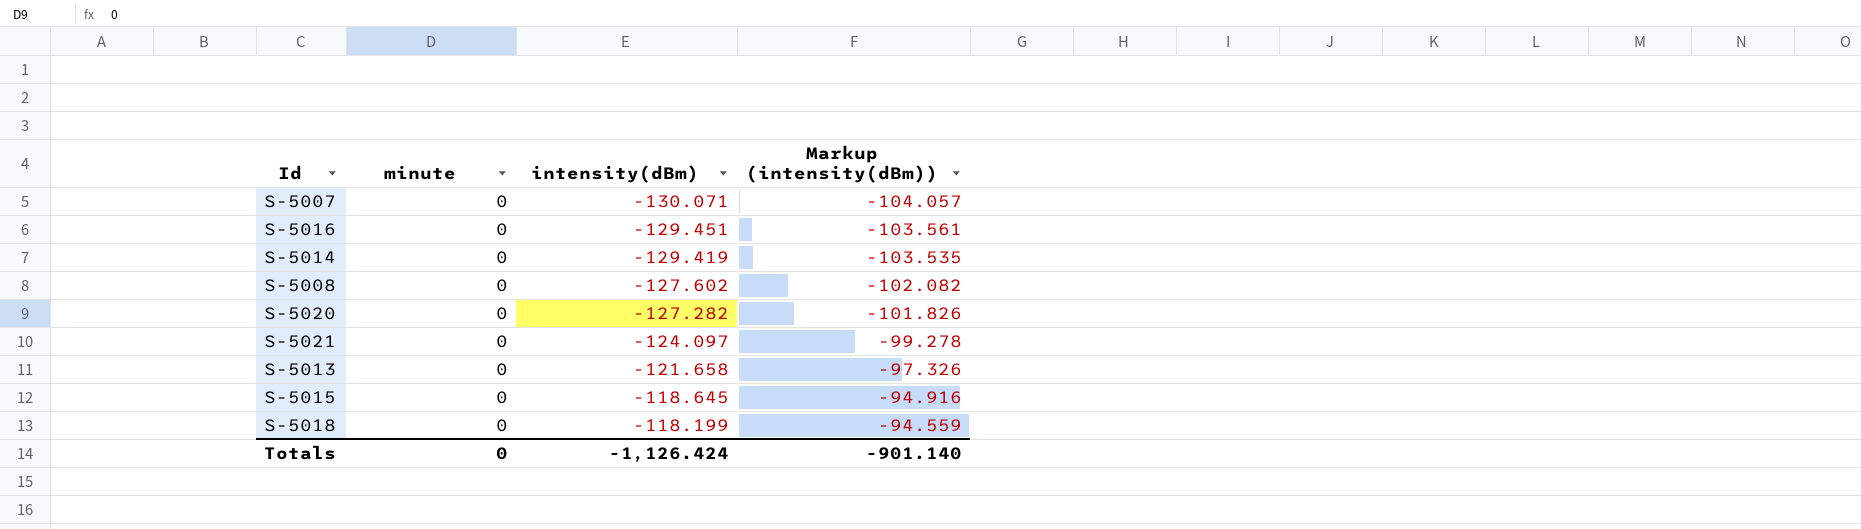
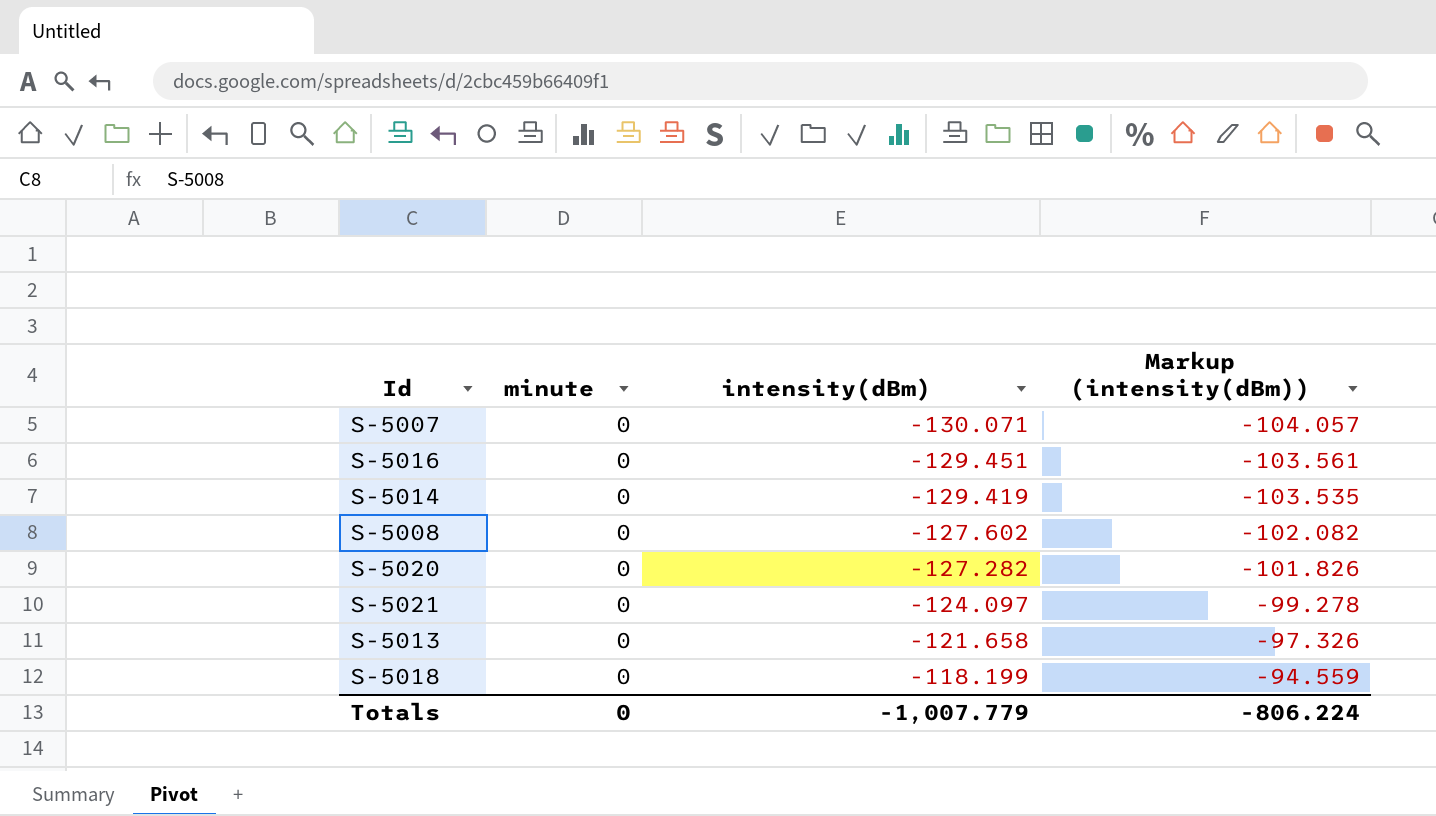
row S-5015: 0 | -118.645 | -94.916 -> none
Totals | intensity(dBm): -1,126.424 -> -1,007.779
Totals | Markup (intensity(dBm)): -901.140 -> -806.224

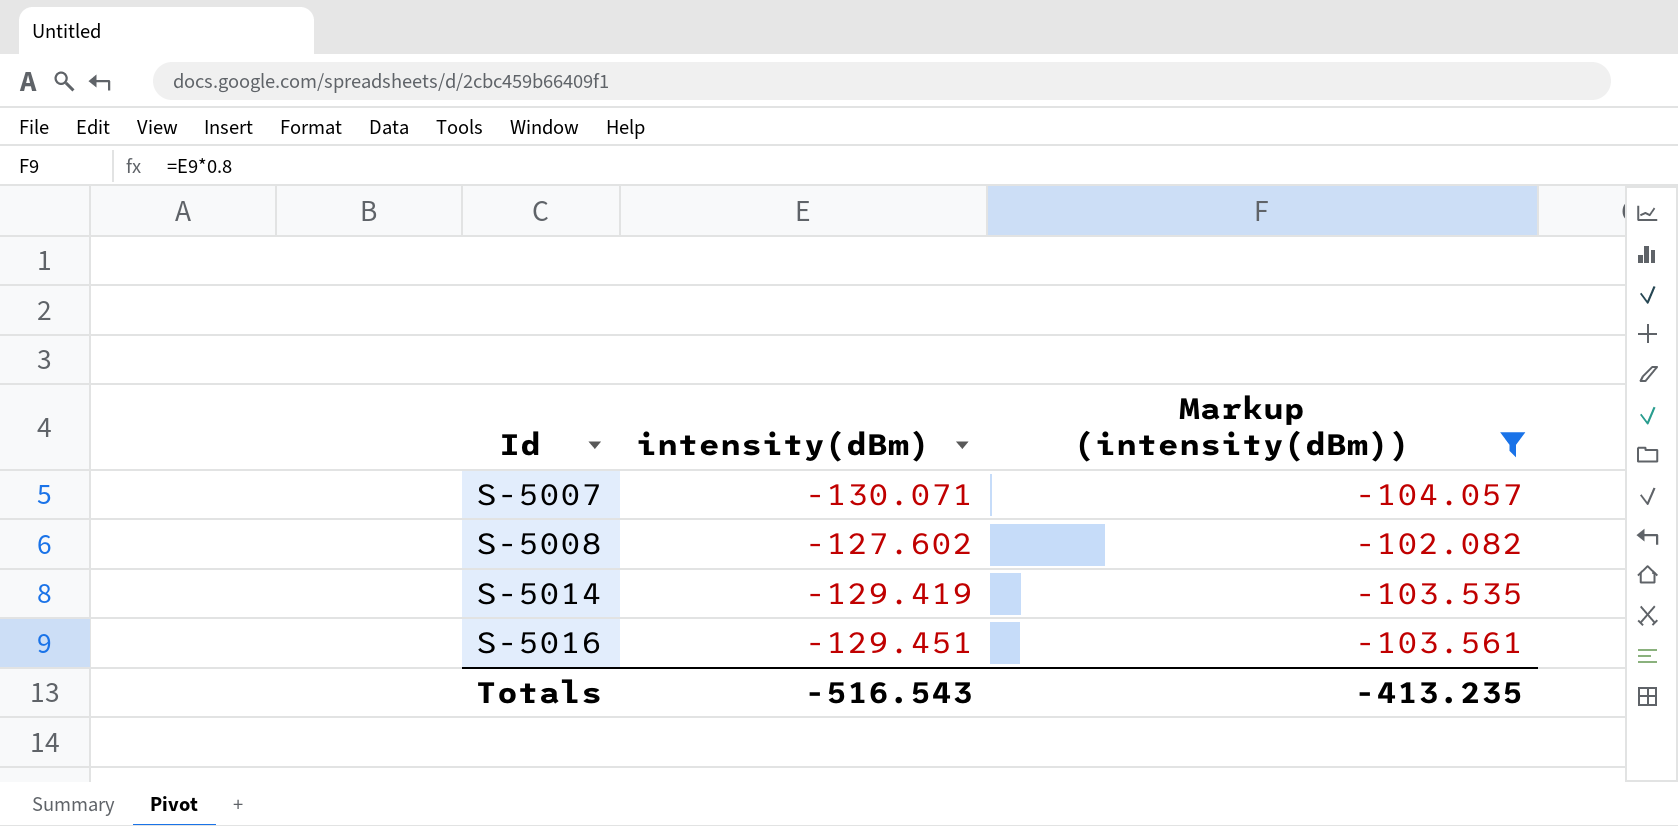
filter: none -> Markup (intensity(dBm)) <= -102.082
row order: intensity(dBm) ascending -> Id ascending
column minute | position: 2 -> none
Totals | intensity(dBm): -1,007.779 -> -516.543
Totals | Markup (intensity(dBm)): -806.224 -> -413.235

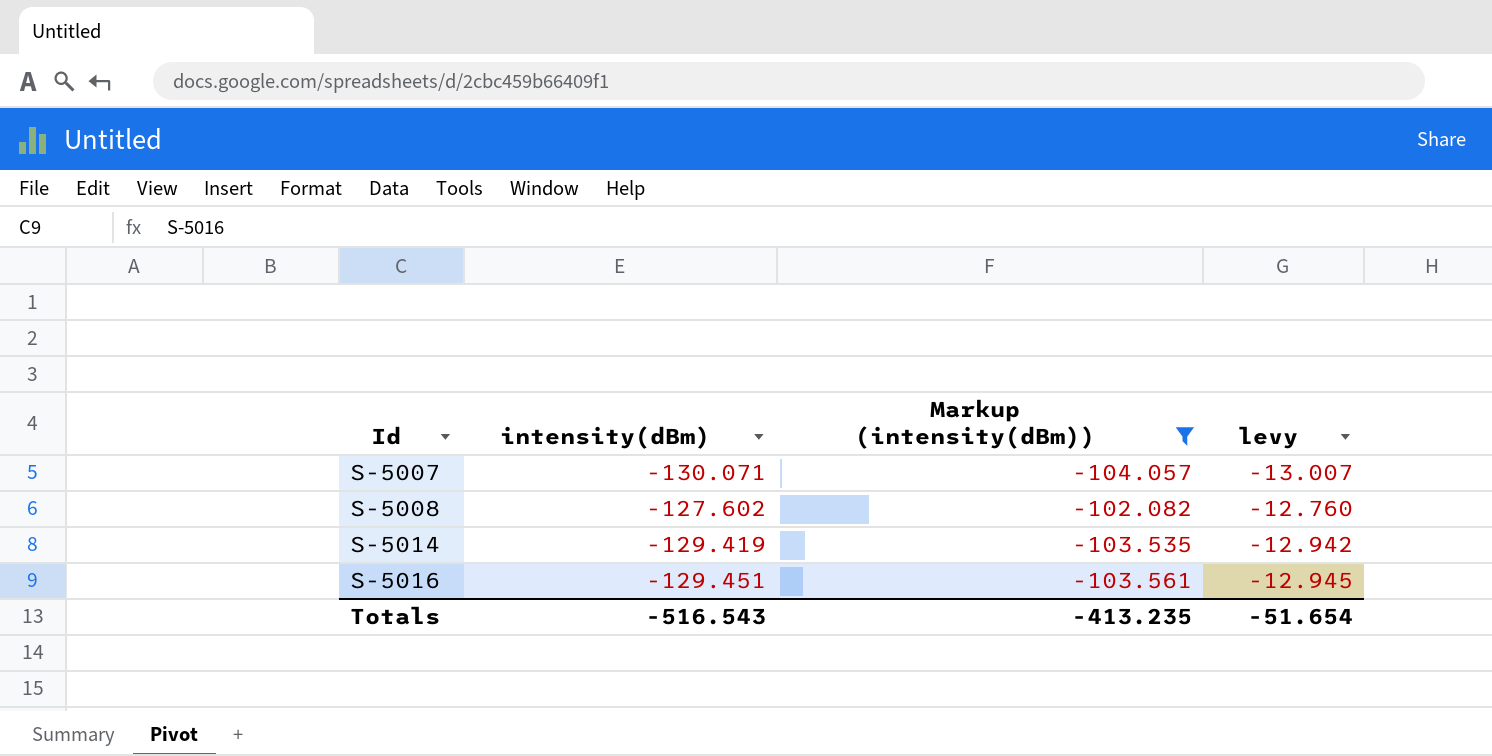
column levy | formula: none -> [intensity(dBm)] * 0.1

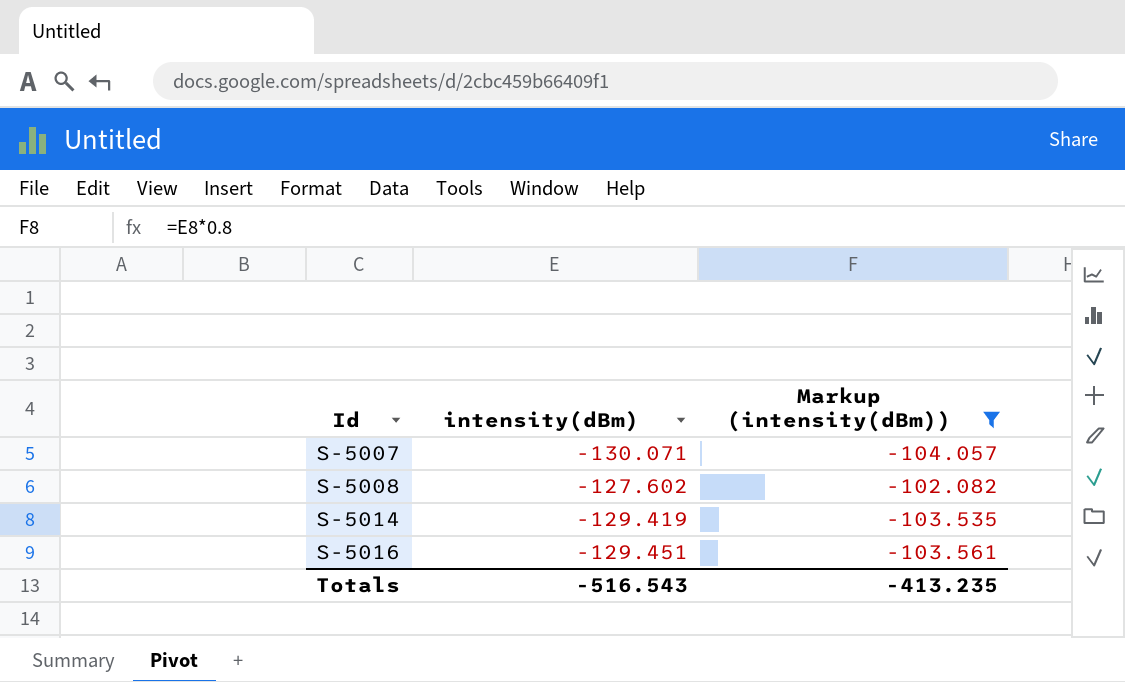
column levy | formula: [intensity(dBm)] * 0.1 -> none

